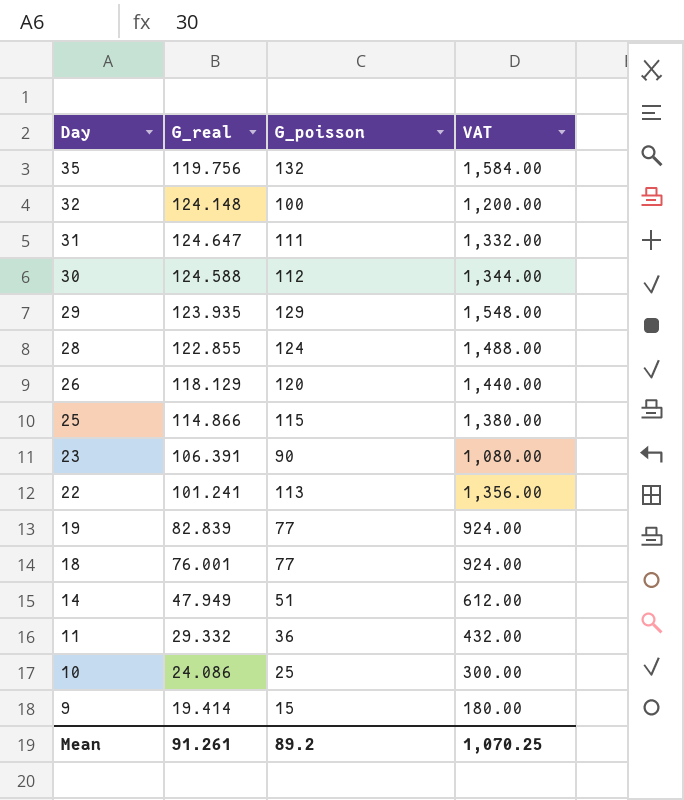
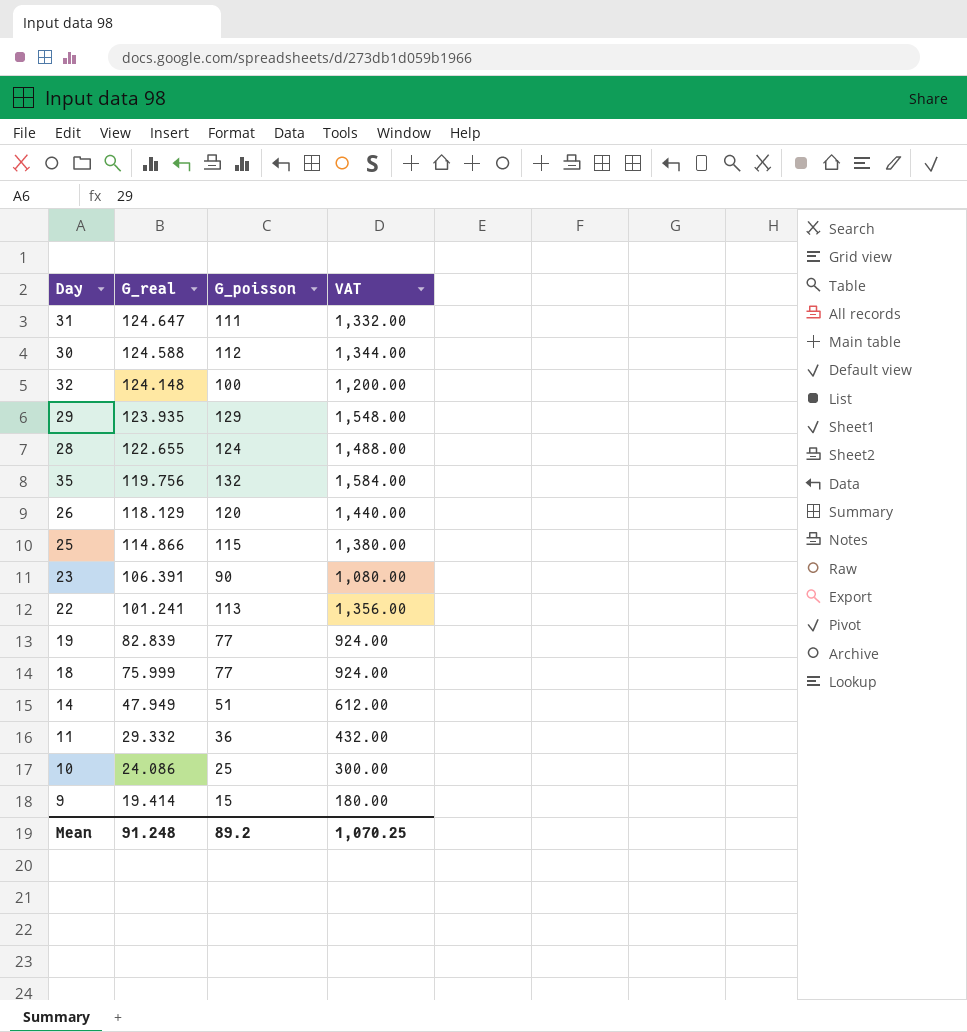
row order: Day descending -> G_real descending
28 | G_real: 122.855 -> 122.655
18 | G_real: 76.001 -> 75.999
Mean | G_real: 91.261 -> 91.248

